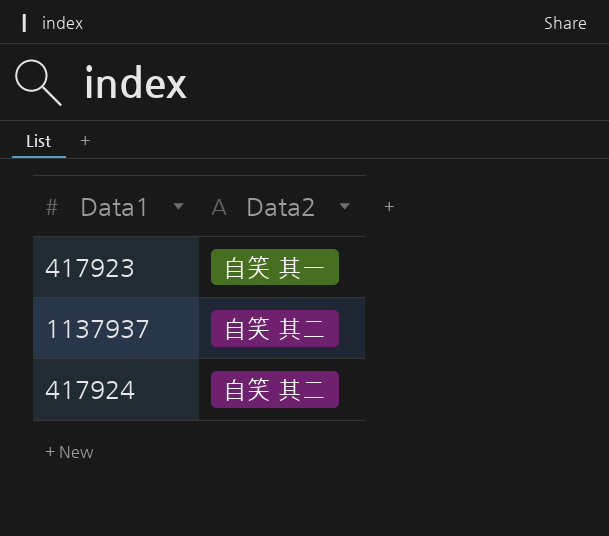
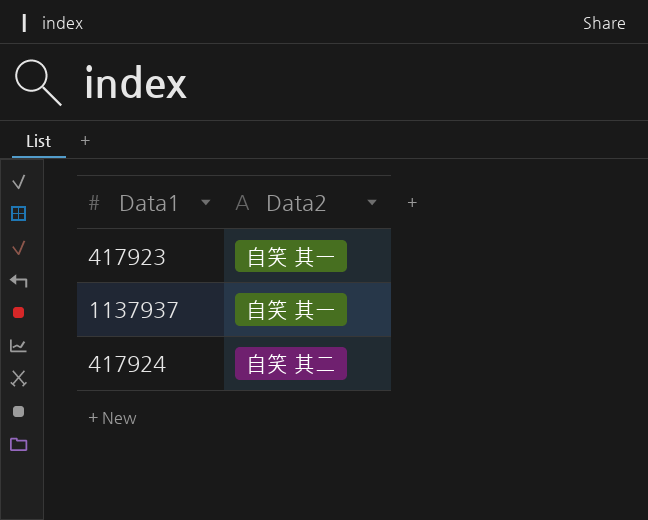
1137937 | Data2: 自笑 其二 -> 自笑 其一

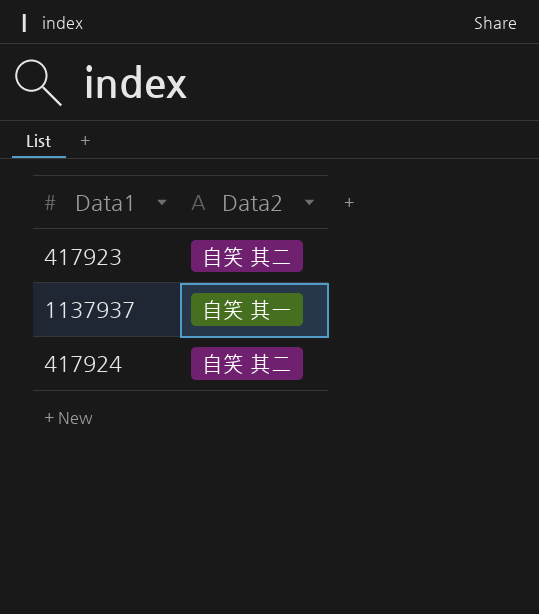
417923 | Data2: 自笑 其一 -> 自笑 其二

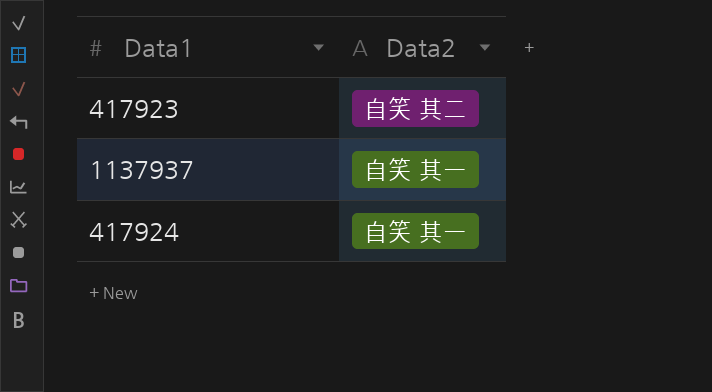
417924 | Data2: 自笑 其二 -> 自笑 其一

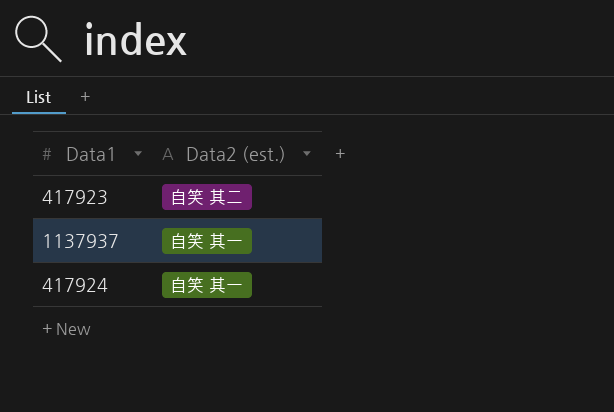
column name: Data2 -> Data2 (est.)

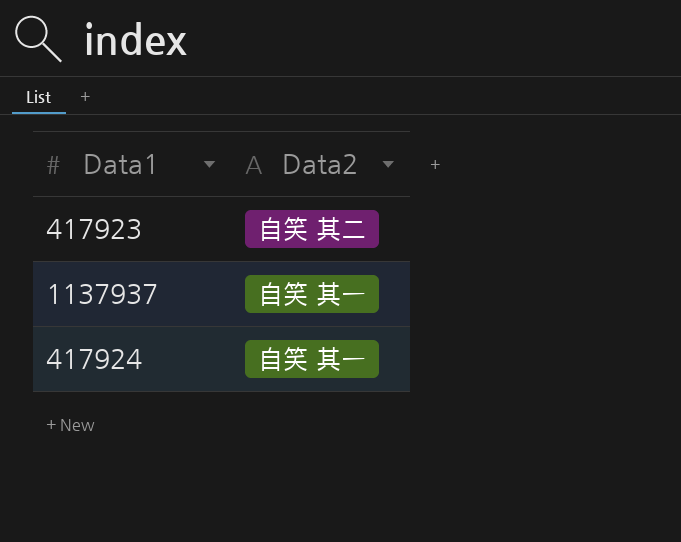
column name: Data2 (est.) -> Data2

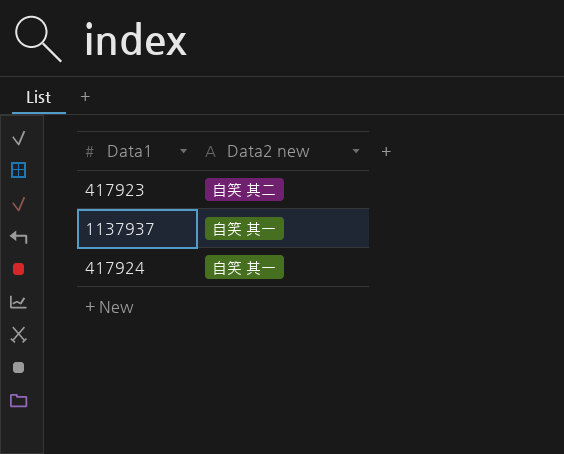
column name: Data2 -> Data2 new

